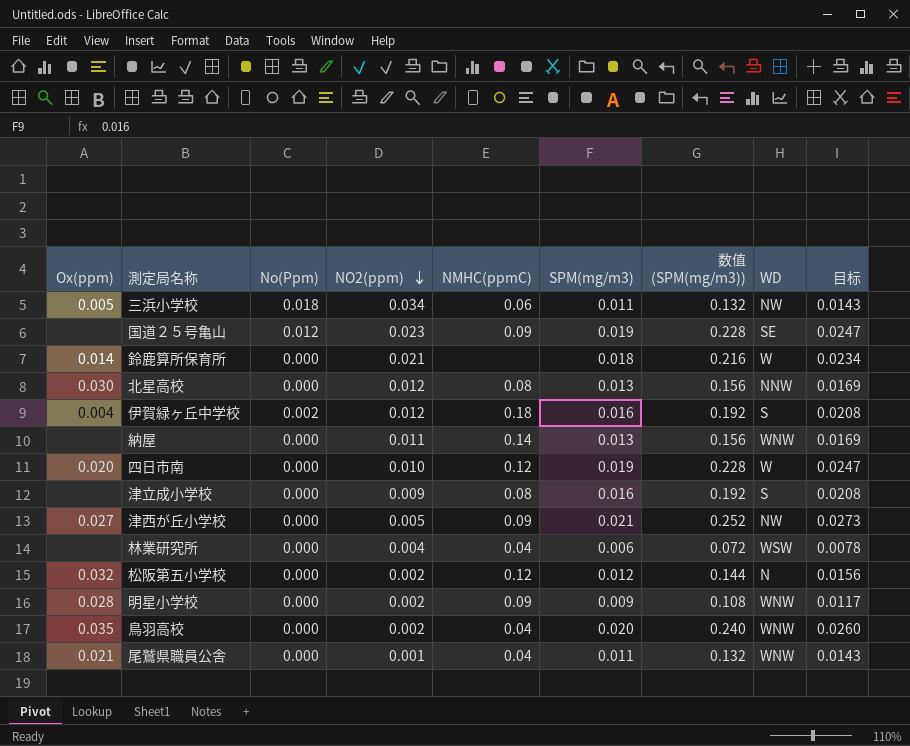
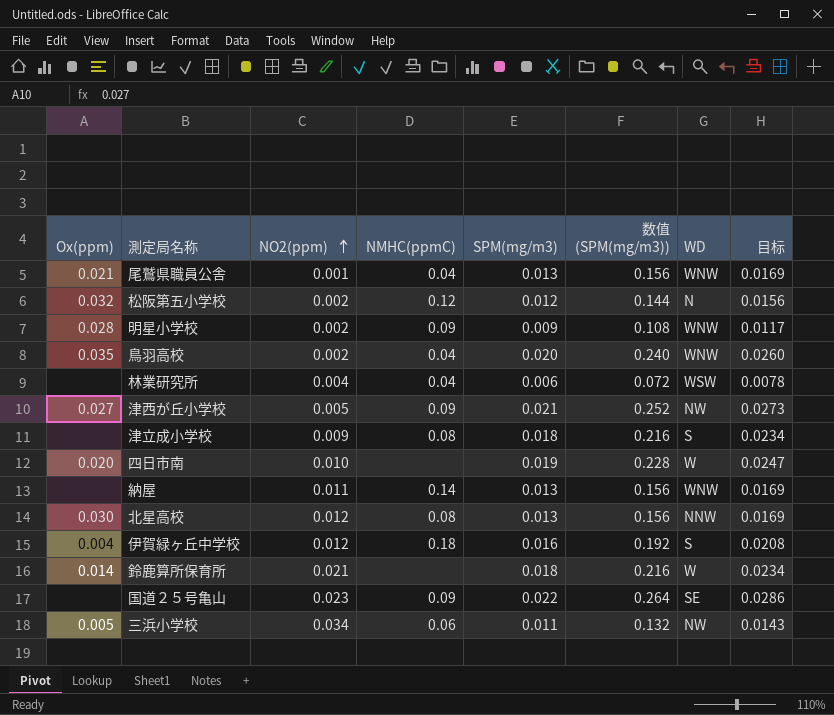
row order: NO2(ppm) descending -> NO2(ppm) ascending
column No(Ppm) | position: 3 -> none
尾鷲県職員公舎 | SPM(mg/m3): 0.011 -> 0.013
尾鷲県職員公舎 | 数值 (SPM(mg/m3)): 0.132 -> 0.156
尾鷲県職員公舎 | 目标: 0.0143 -> 0.0169
津立成小学校 | SPM(mg/m3): 0.016 -> 0.018
津立成小学校 | 数值 (SPM(mg/m3)): 0.192 -> 0.216
津立成小学校 | 目标: 0.0208 -> 0.0234
四日市南 | NMHC(ppmC): 0.12 -> none
国道２５号亀山 | SPM(mg/m3): 0.019 -> 0.022
国道２５号亀山 | 数值 (SPM(mg/m3)): 0.228 -> 0.264
国道２５号亀山 | 目标: 0.0247 -> 0.0286

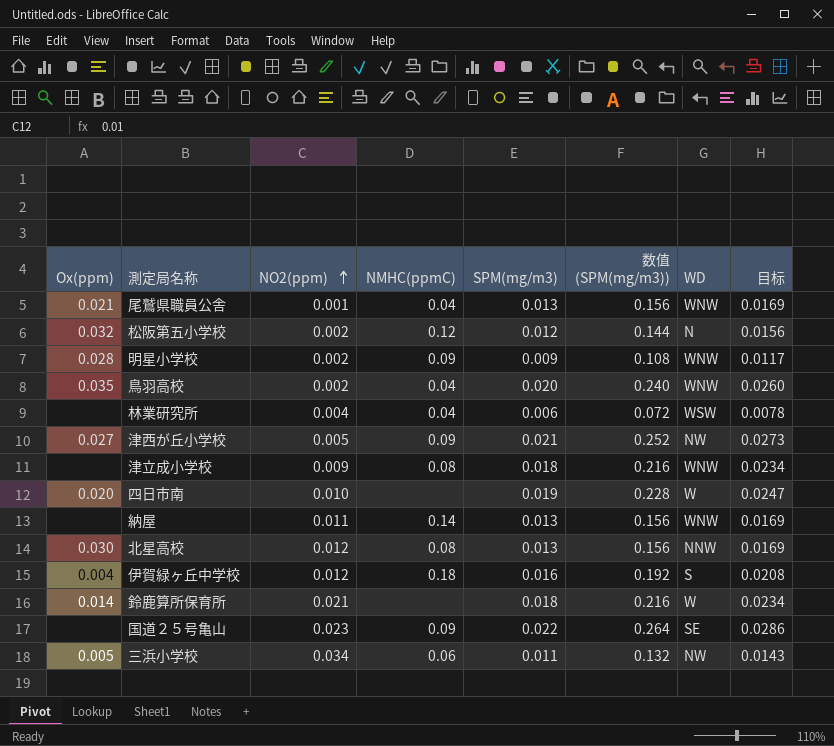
津立成小学校 | WD: S -> WNW

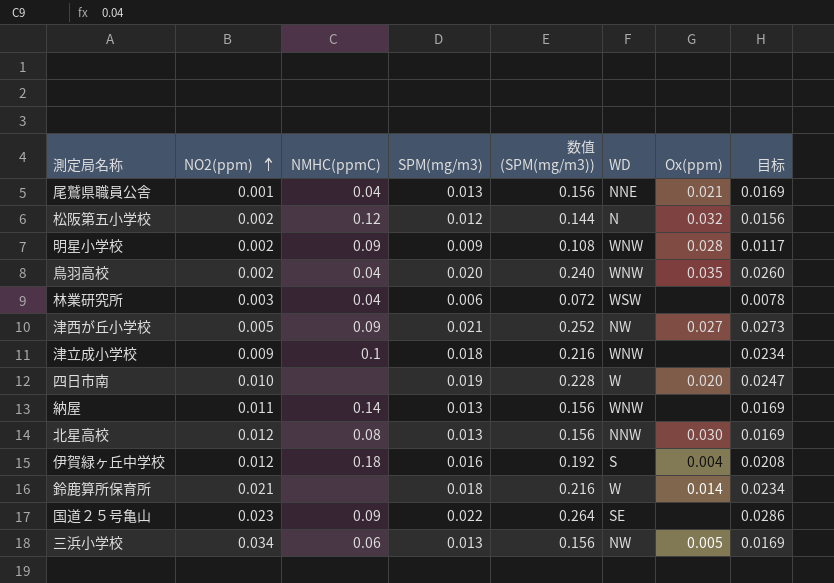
column Ox(ppm) | position: 1 -> 7
尾鷲県職員公舎 | WD: WNW -> NNE
林業研究所 | NO2(ppm): 0.004 -> 0.003
津立成小学校 | NMHC(ppmC): 0.08 -> 0.1
三浜小学校 | SPM(mg/m3): 0.011 -> 0.013
三浜小学校 | 数值 (SPM(mg/m3)): 0.132 -> 0.156
三浜小学校 | 目标: 0.0143 -> 0.0169

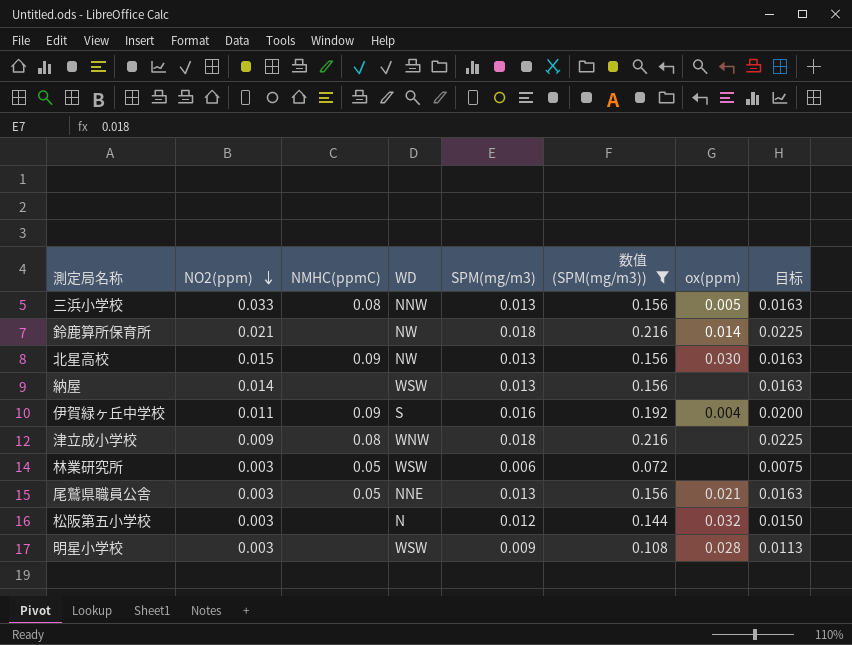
filter: none -> 数值 (SPM(mg/m3)) <= 0.216
row order: NO2(ppm) ascending -> NO2(ppm) descending
column WD | position: 6 -> 4
column name: Ox(ppm) -> ox(ppm)
column 目标 | formula: [SPM(mg/m3)] * 1.3 -> [SPM(mg/m3)] * 1.25
三浜小学校 | NO2(ppm): 0.034 -> 0.033
三浜小学校 | NMHC(ppmC): 0.06 -> 0.08
三浜小学校 | WD: NW -> NNW
鈴鹿算所保育所 | WD: W -> NW
北星高校 | NO2(ppm): 0.012 -> 0.015
北星高校 | NMHC(ppmC): 0.08 -> 0.09
北星高校 | WD: NNW -> NW
納屋 | NO2(ppm): 0.011 -> 0.014
納屋 | NMHC(ppmC): 0.14 -> none
納屋 | WD: WNW -> WSW
伊賀緑ヶ丘中学校 | NO2(ppm): 0.012 -> 0.011
伊賀緑ヶ丘中学校 | NMHC(ppmC): 0.18 -> 0.09
津立成小学校 | NMHC(ppmC): 0.1 -> 0.08
林業研究所 | NMHC(ppmC): 0.04 -> 0.05
尾鷲県職員公舎 | NO2(ppm): 0.001 -> 0.003
尾鷲県職員公舎 | NMHC(ppmC): 0.04 -> 0.05
松阪第五小学校 | NO2(ppm): 0.002 -> 0.003
松阪第五小学校 | NMHC(ppmC): 0.12 -> none
明星小学校 | NO2(ppm): 0.002 -> 0.003
明星小学校 | NMHC(ppmC): 0.09 -> none
明星小学校 | WD: WNW -> WSW

